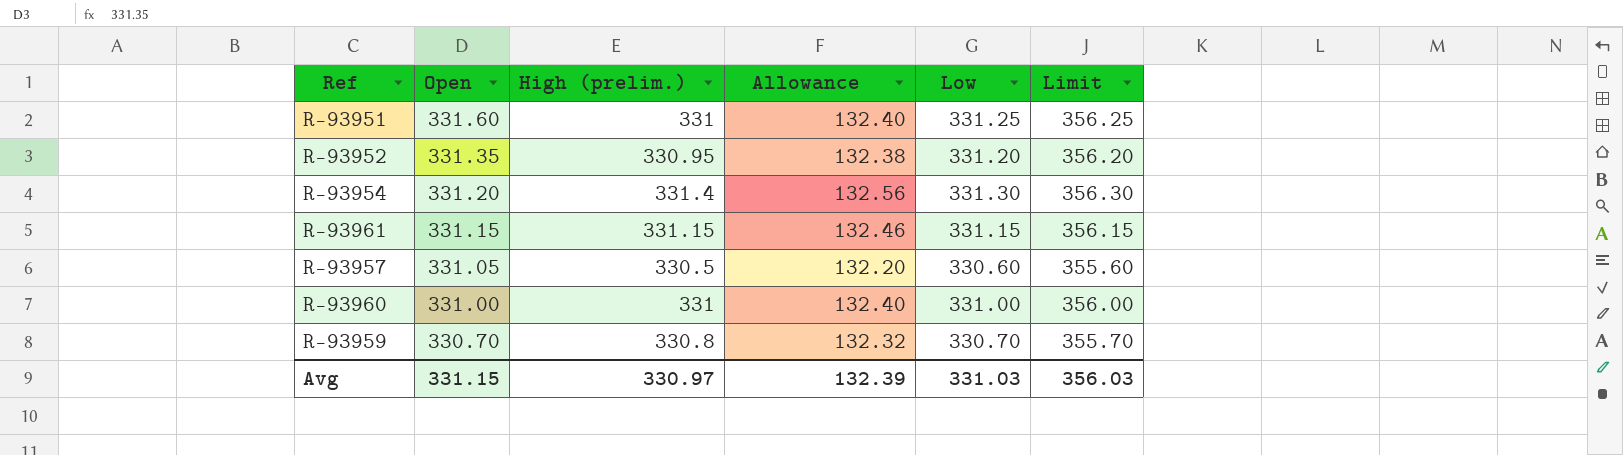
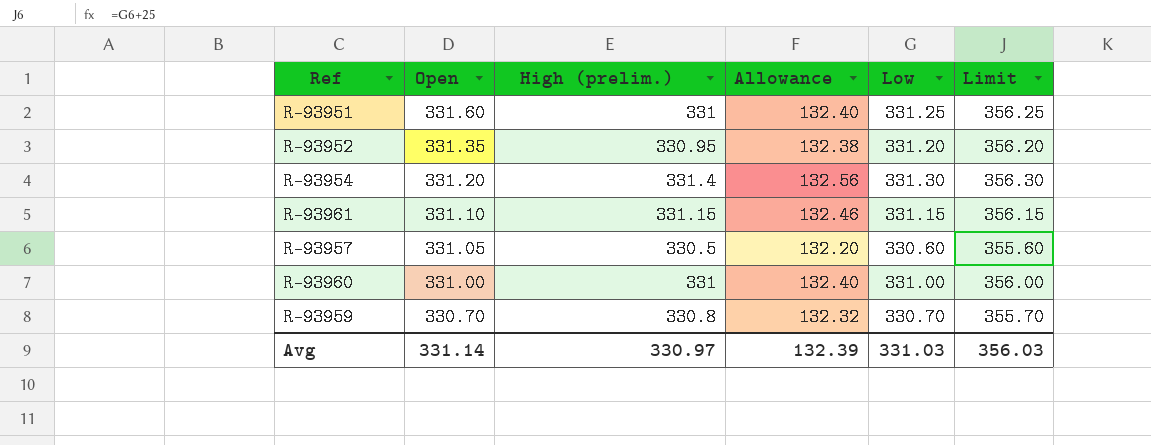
R-93961 | Open: 331.15 -> 331.10
Avg | Open: 331.15 -> 331.14

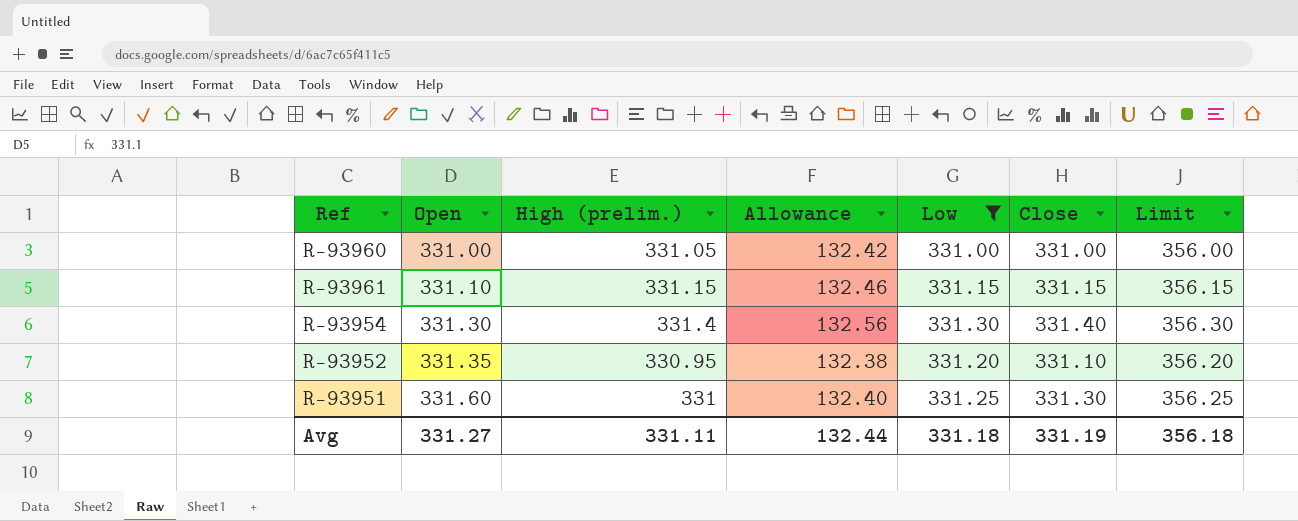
filter: none -> Low >= 331.00
row order: Open descending -> Open ascending
column Close | position: none -> 6
R-93960 | High (prelim.): 331 -> 331.05
R-93960 | Allowance: 132.40 -> 132.42
R-93954 | Open: 331.20 -> 331.30
Avg | Open: 331.14 -> 331.27
Avg | High (prelim.): 330.97 -> 331.11
Avg | Allowance: 132.39 -> 132.44
Avg | Low: 331.03 -> 331.18
Avg | Limit: 356.03 -> 356.18

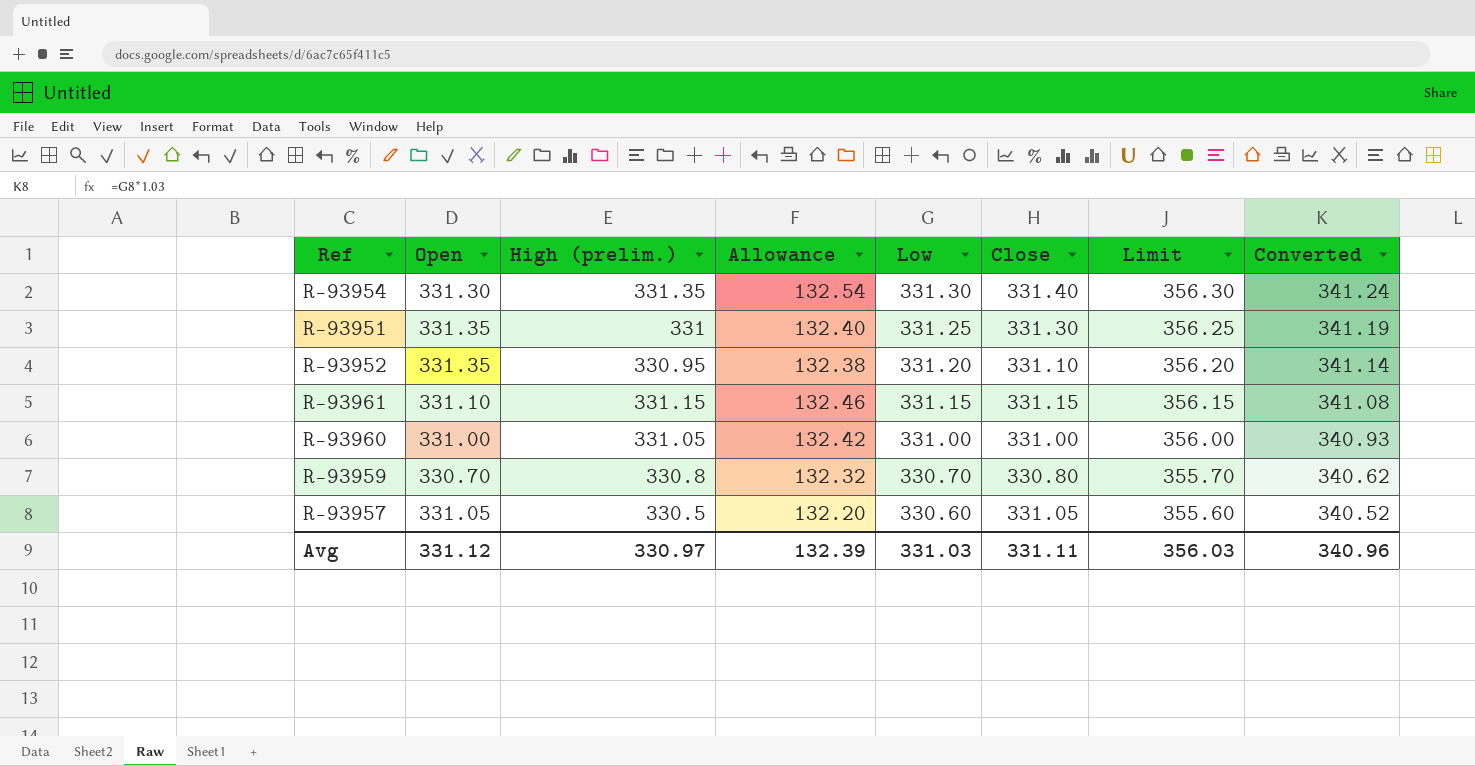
filter: Low >= 331.00 -> none
row order: Open ascending -> Low descending
column Converted | formula: none -> [Low] * 1.03
R-93954 | High (prelim.): 331.4 -> 331.35
R-93954 | Allowance: 132.56 -> 132.54
R-93951 | Open: 331.60 -> 331.35
Avg | Open: 331.27 -> 331.12
Avg | High (prelim.): 331.11 -> 330.97
Avg | Allowance: 132.44 -> 132.39
Avg | Low: 331.18 -> 331.03
Avg | Close: 331.19 -> 331.11
Avg | Limit: 356.18 -> 356.03

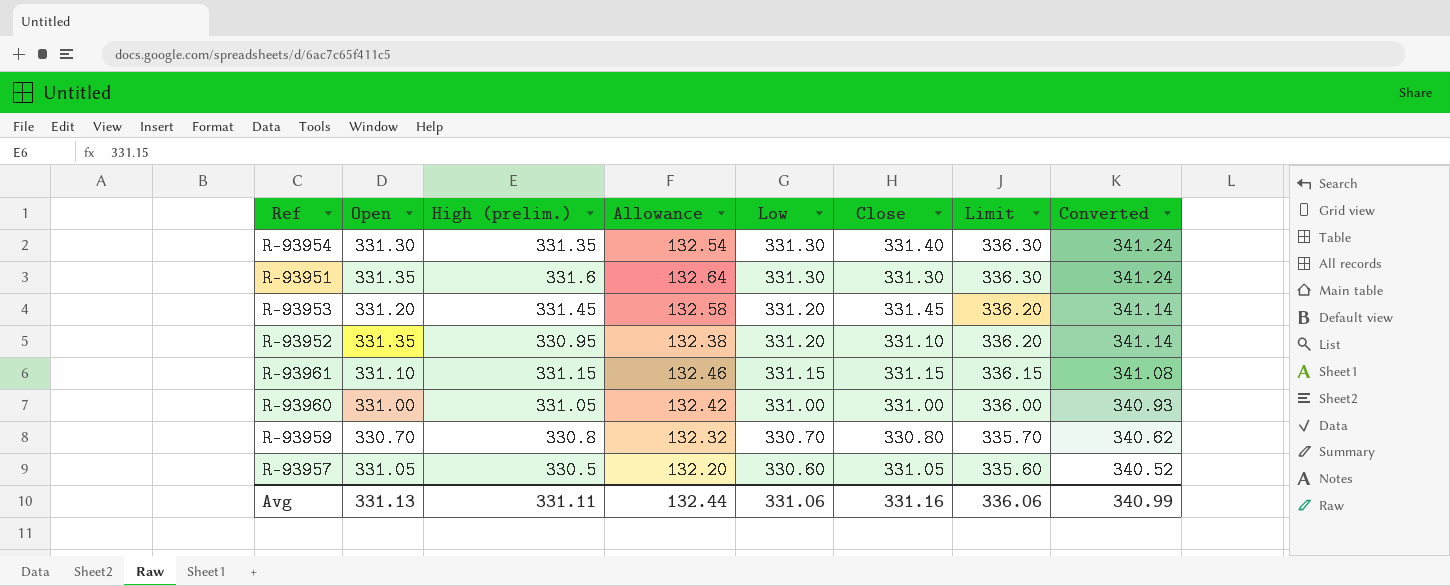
column Limit | formula: [Low] + 25 -> [Low] + 5
R-93951 | High (prelim.): 331 -> 331.6
R-93951 | Allowance: 132.40 -> 132.64
R-93951 | Low: 331.25 -> 331.30
R-93951 | Converted: 341.19 -> 341.24
row R-93953: none -> 331.20 | 331.45 | 132.58 | 331.20 | 331.45 | 336.20 | 341.14
Avg | Open: 331.12 -> 331.13
Avg | High (prelim.): 330.97 -> 331.11
Avg | Allowance: 132.39 -> 132.44
Avg | Low: 331.03 -> 331.06
Avg | Close: 331.11 -> 331.16
Avg | Limit: 356.03 -> 336.06
Avg | Converted: 340.96 -> 340.99

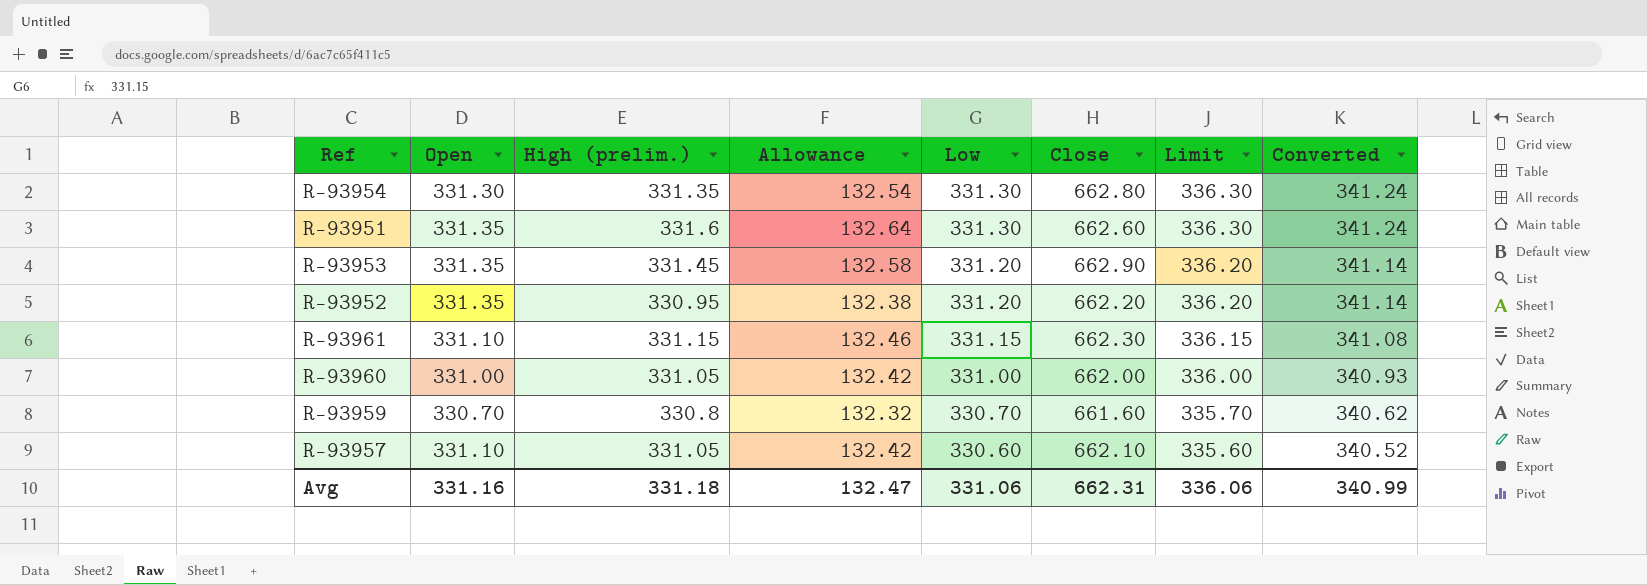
R-93954 | Close: 331.40 -> 662.80
R-93951 | Close: 331.30 -> 662.60
R-93953 | Open: 331.20 -> 331.35
R-93953 | Close: 331.45 -> 662.90
R-93952 | Close: 331.10 -> 662.20
R-93961 | Close: 331.15 -> 662.30
R-93960 | Close: 331.00 -> 662.00
R-93959 | Close: 330.80 -> 661.60
R-93957 | Open: 331.05 -> 331.10
R-93957 | High (prelim.): 330.5 -> 331.05
R-93957 | Allowance: 132.20 -> 132.42
R-93957 | Close: 331.05 -> 662.10
Avg | Open: 331.13 -> 331.16
Avg | High (prelim.): 331.11 -> 331.18
Avg | Allowance: 132.44 -> 132.47
Avg | Close: 331.16 -> 662.31

